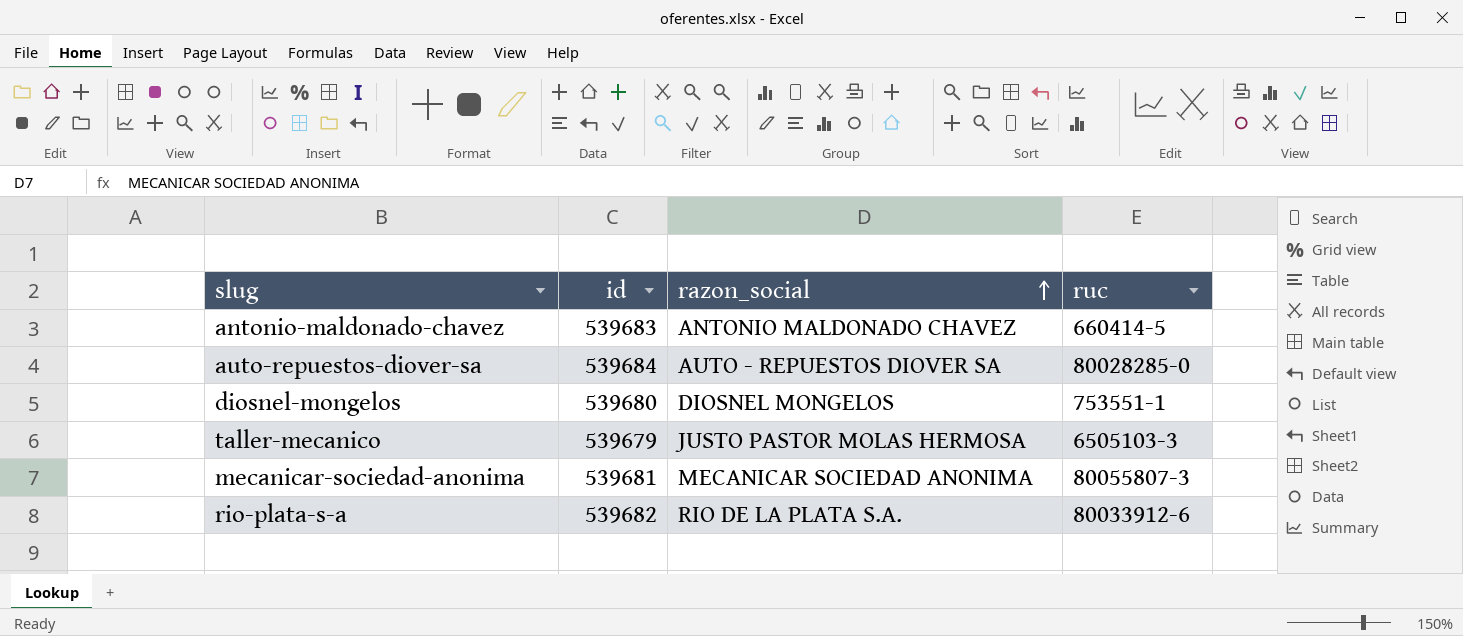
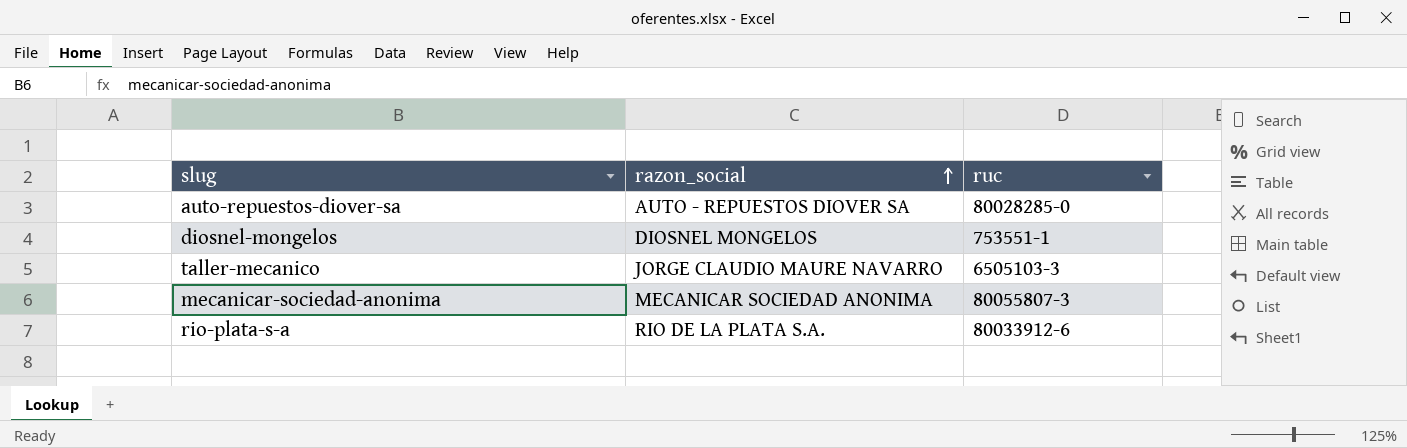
column id | position: 2 -> none
row antonio-maldonado-chavez: 539683 | ANTONIO MALDONADO CHAVEZ | 660414-5 -> none
taller-mecanico | razon_social: JUSTO PASTOR MOLAS HERMOSA -> JORGE CLAUDIO MAURE NAVARRO

